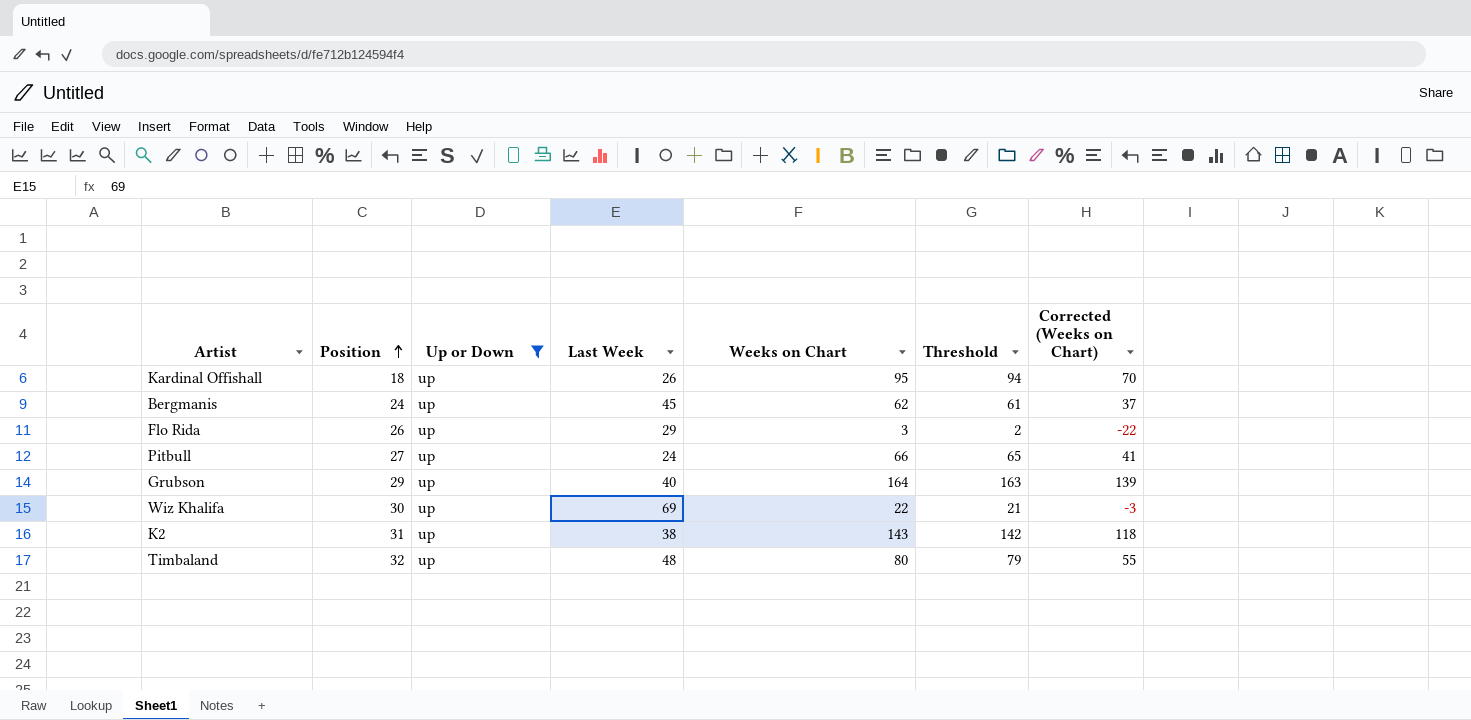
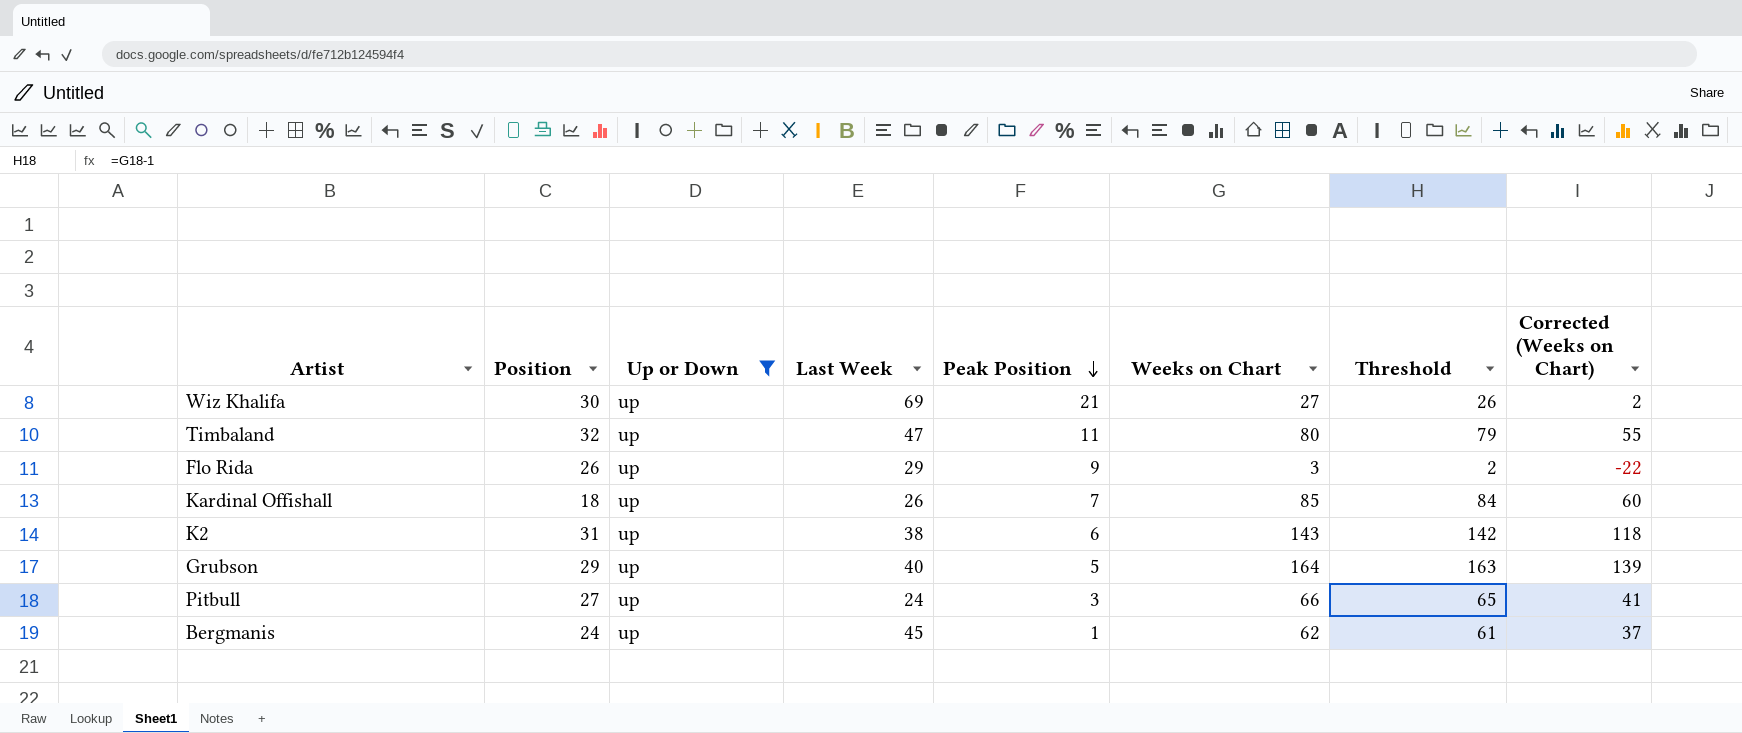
row order: Position ascending -> Peak Position descending
column Peak Position | position: none -> 5
Wiz Khalifa | Weeks on Chart: 22 -> 27
Wiz Khalifa | Threshold: 21 -> 26
Wiz Khalifa | Corrected (Weeks on Chart): -3 -> 2
Timbaland | Last Week: 48 -> 47
Kardinal Offishall | Weeks on Chart: 95 -> 85
Kardinal Offishall | Threshold: 94 -> 84
Kardinal Offishall | Corrected (Weeks on Chart): 70 -> 60

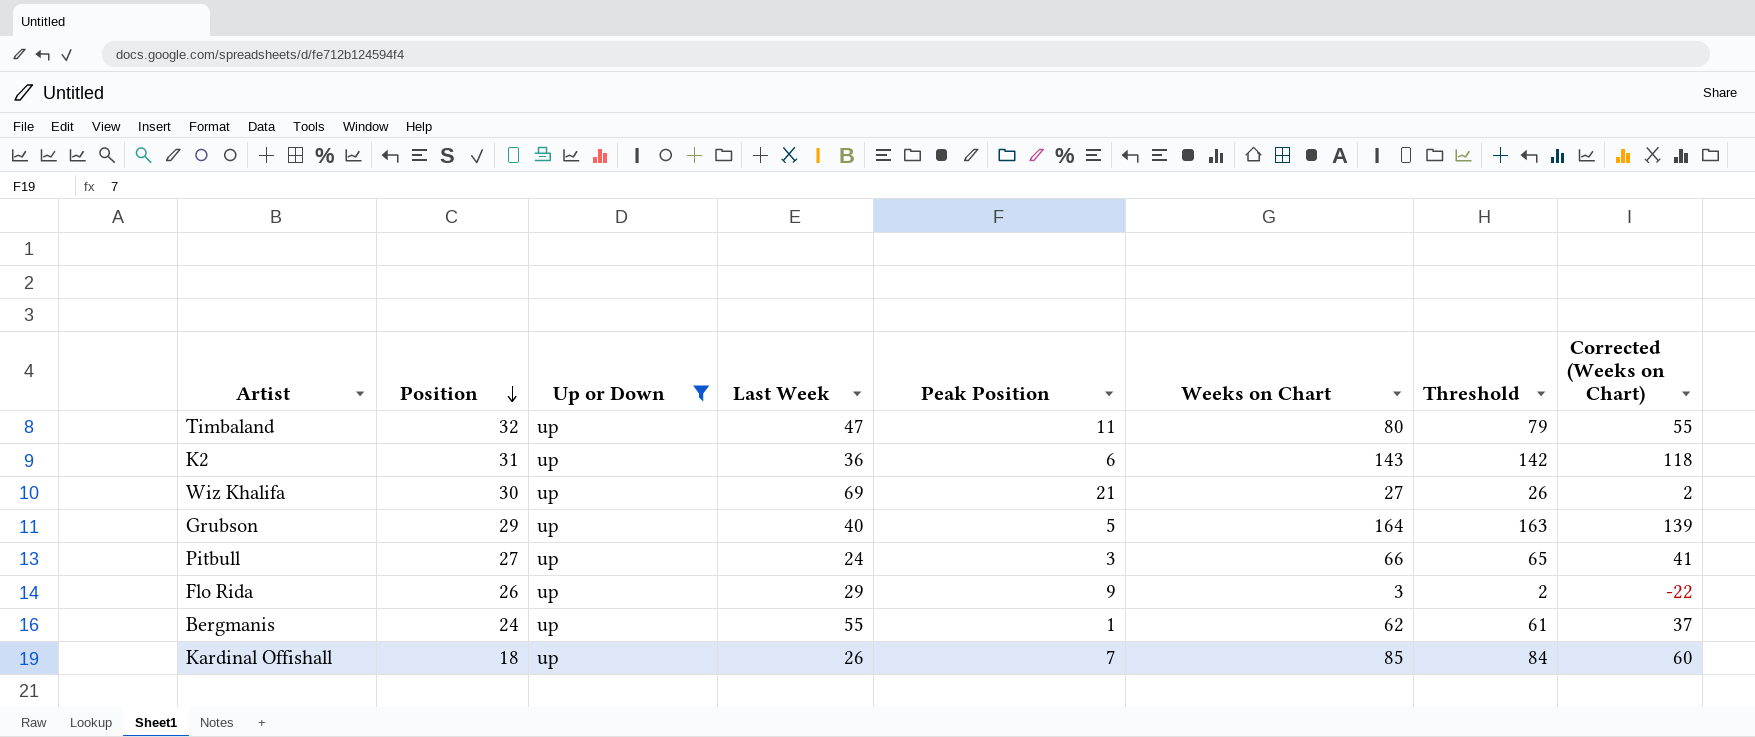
row order: Peak Position descending -> Position descending
K2 | Last Week: 38 -> 36
Bergmanis | Last Week: 45 -> 55

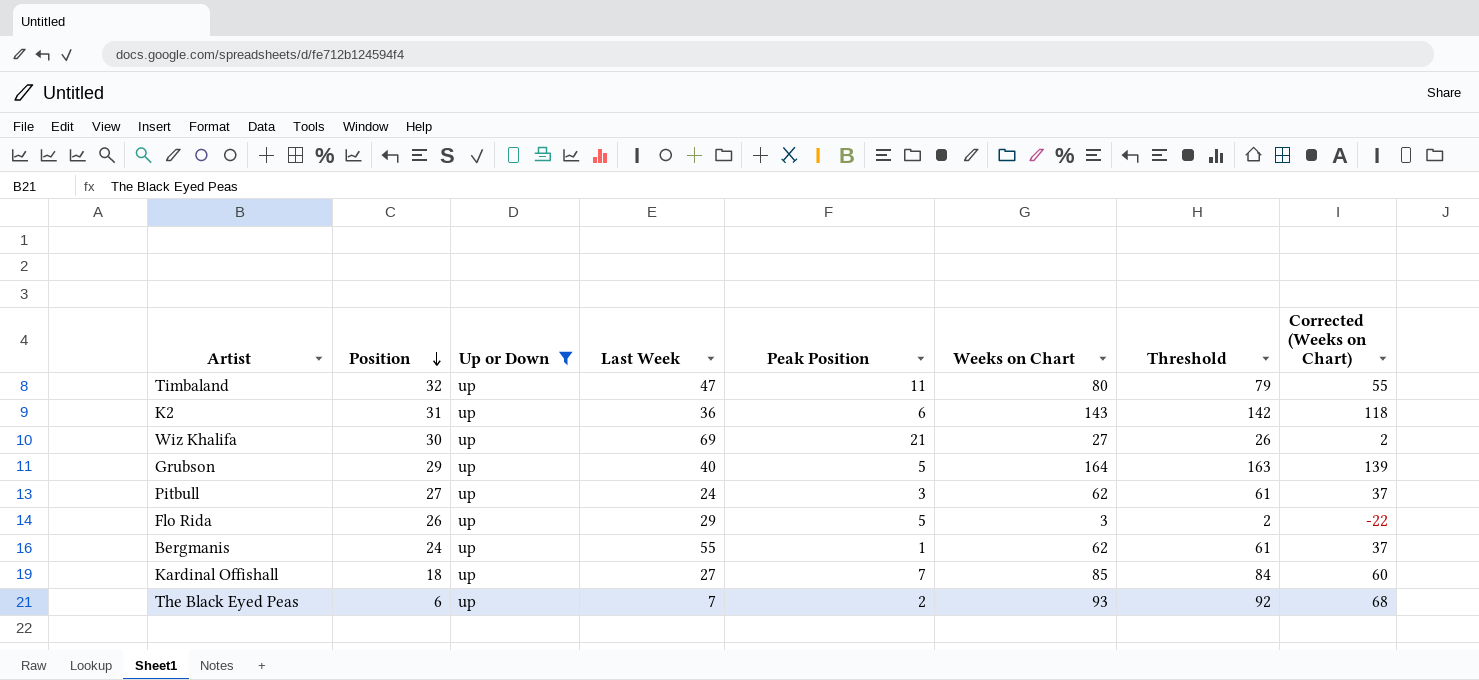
Pitbull | Weeks on Chart: 66 -> 62
Pitbull | Threshold: 65 -> 61
Pitbull | Corrected (Weeks on Chart): 41 -> 37
Flo Rida | Peak Position: 9 -> 5
Kardinal Offishall | Last Week: 26 -> 27
row The Black Eyed Peas: none -> 6 | up | 7 | 2 | 93 | 92 | 68

